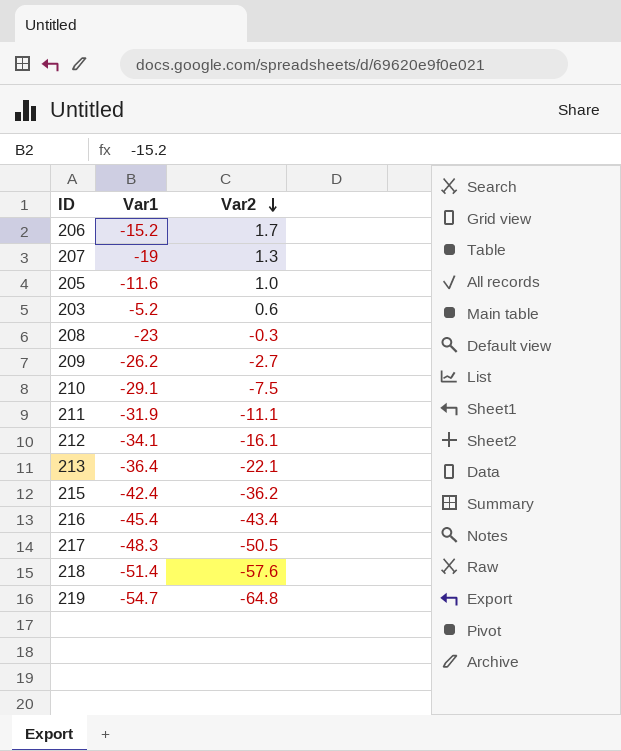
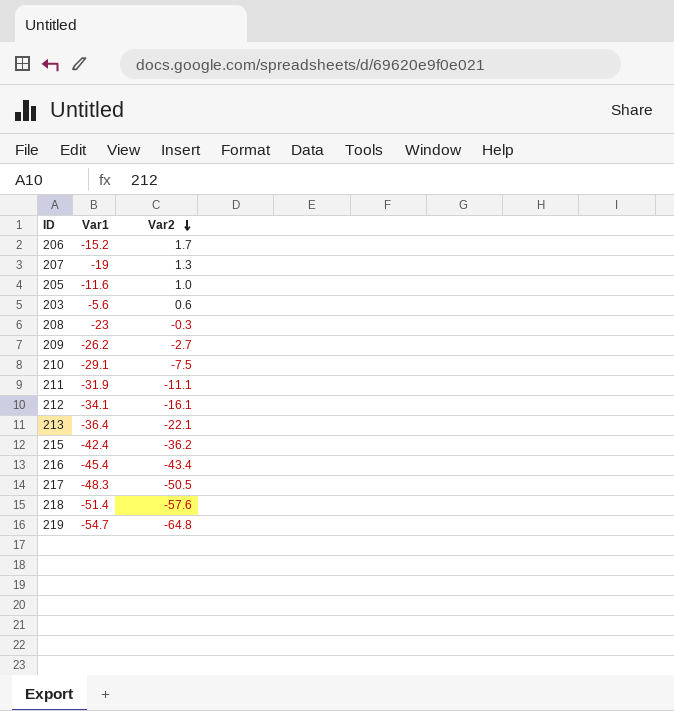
203 | Var1: -5.2 -> -5.6

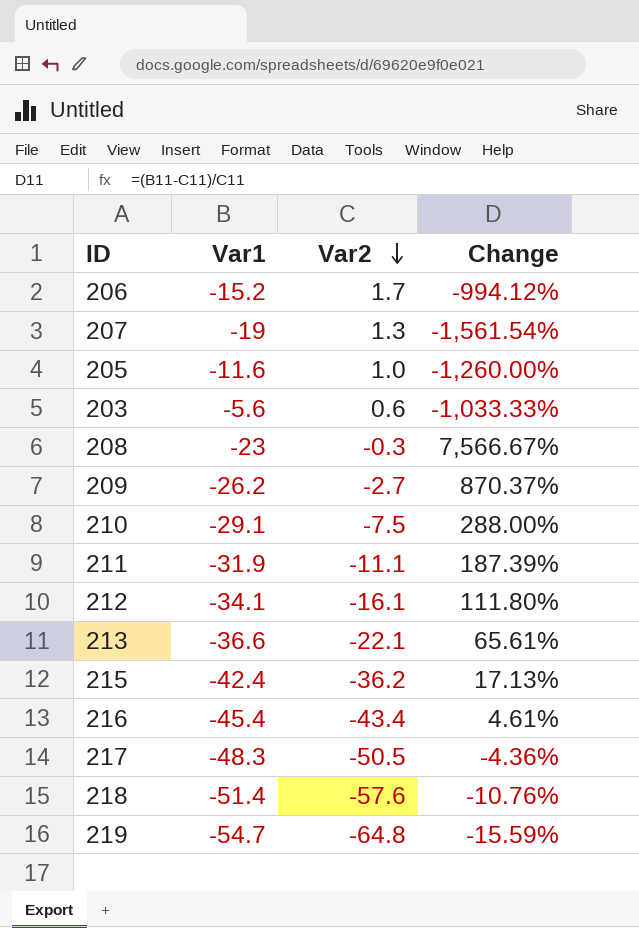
column Change | formula: none -> ([Var1] - [Var2]) / [Var2]
213 | Var1: -36.4 -> -36.6

